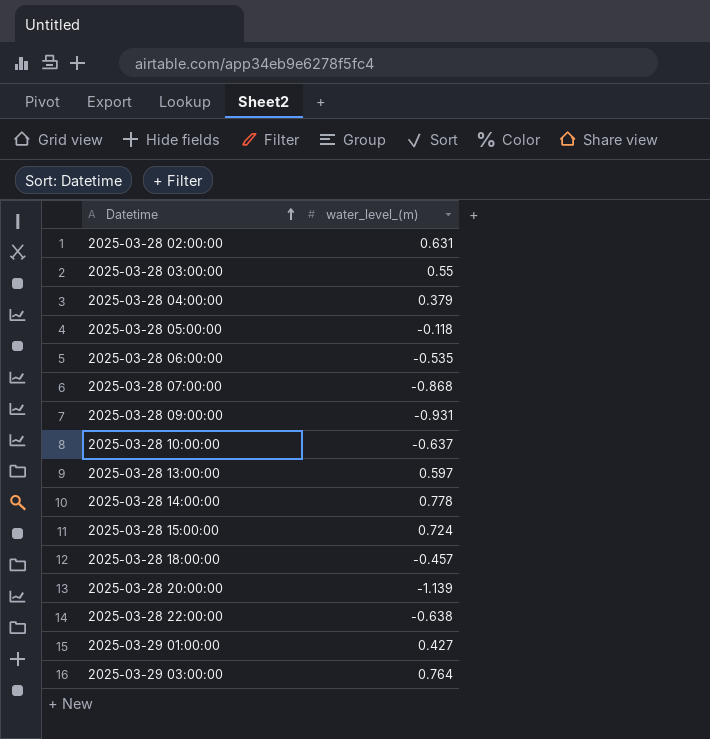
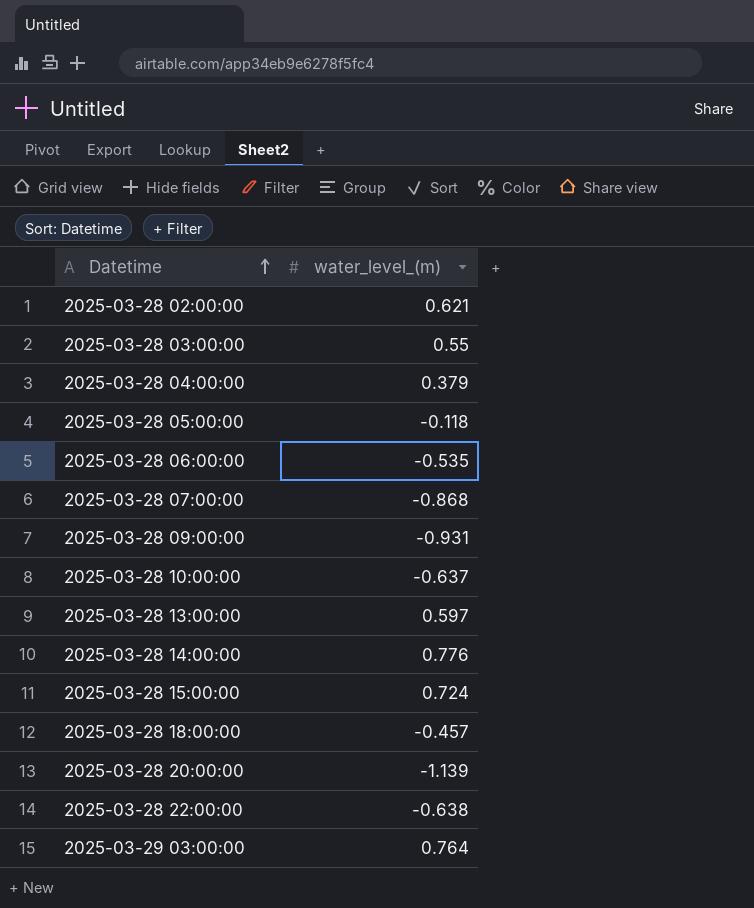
row 2025-03-29 01:00:00: 0.427 -> none
2025-03-28 02:00:00 | water_level_(m): 0.631 -> 0.621
2025-03-28 14:00:00 | water_level_(m): 0.778 -> 0.776

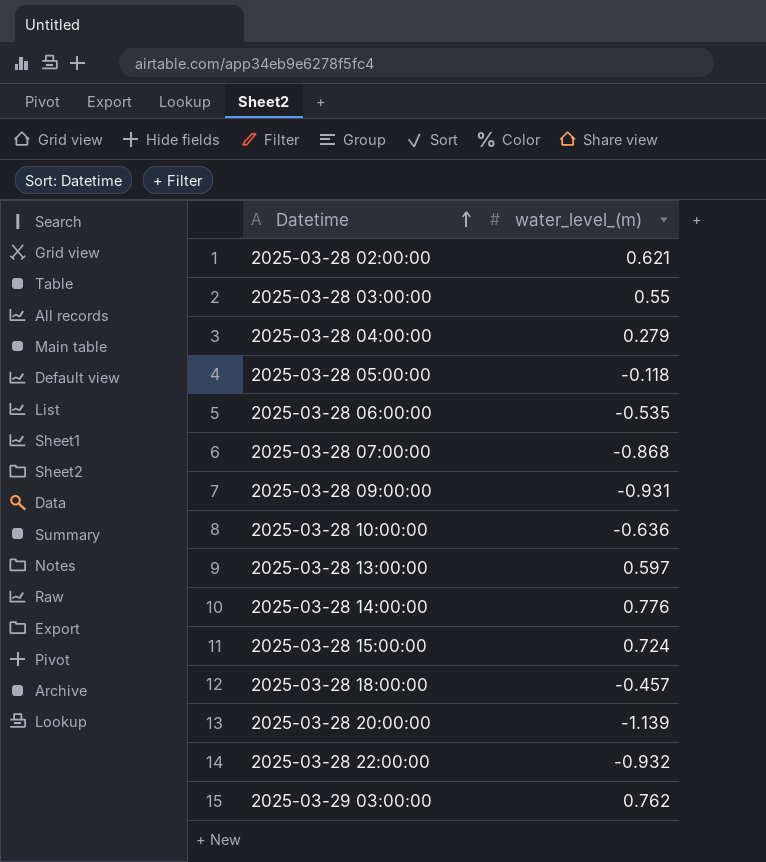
2025-03-28 04:00:00 | water_level_(m): 0.379 -> 0.279
2025-03-28 10:00:00 | water_level_(m): -0.637 -> -0.636
2025-03-28 22:00:00 | water_level_(m): -0.638 -> -0.932
2025-03-29 03:00:00 | water_level_(m): 0.764 -> 0.762

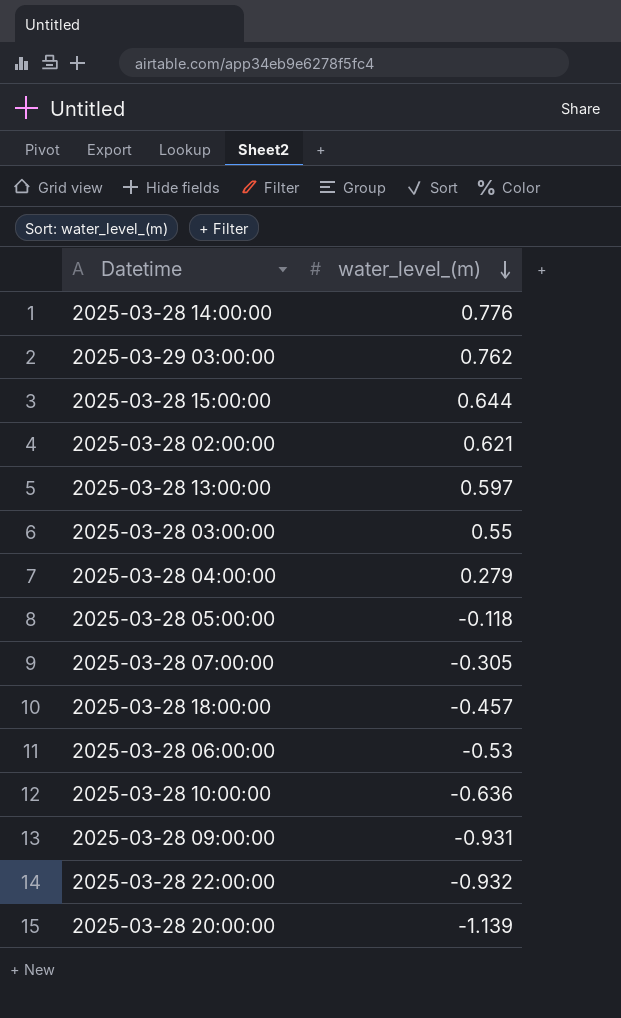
row order: Datetime ascending -> water_level_(m) descending
2025-03-28 15:00:00 | water_level_(m): 0.724 -> 0.644
2025-03-28 07:00:00 | water_level_(m): -0.868 -> -0.305
2025-03-28 06:00:00 | water_level_(m): -0.535 -> -0.53

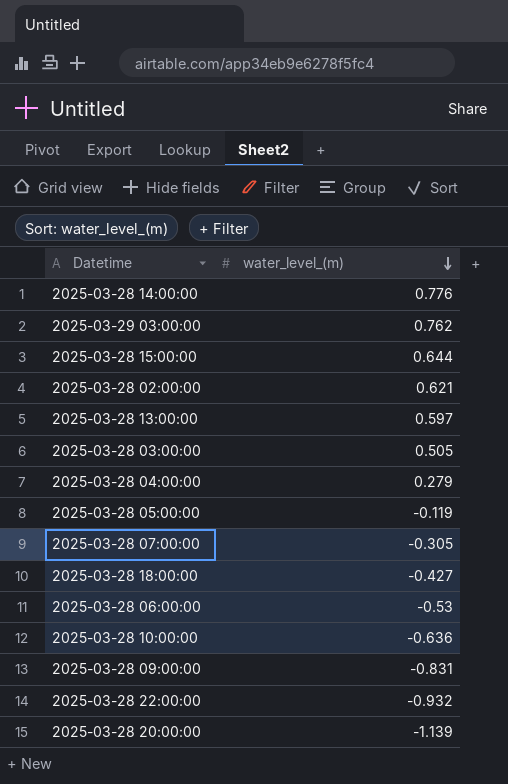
2025-03-28 03:00:00 | water_level_(m): 0.55 -> 0.505
2025-03-28 05:00:00 | water_level_(m): -0.118 -> -0.119
2025-03-28 18:00:00 | water_level_(m): -0.457 -> -0.427
2025-03-28 09:00:00 | water_level_(m): -0.931 -> -0.831

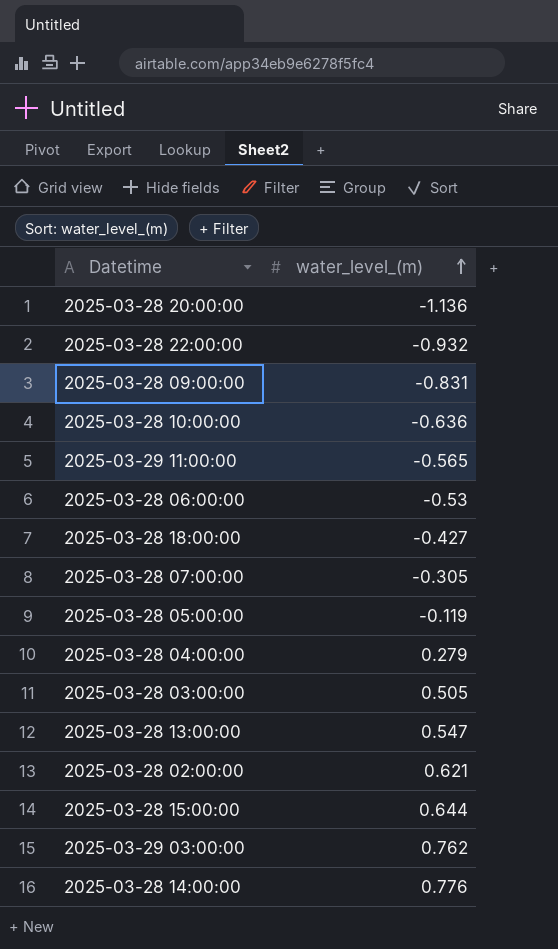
row order: water_level_(m) descending -> water_level_(m) ascending
2025-03-28 20:00:00 | water_level_(m): -1.139 -> -1.136
row 2025-03-29 11:00:00: none -> -0.565
2025-03-28 13:00:00 | water_level_(m): 0.597 -> 0.547

